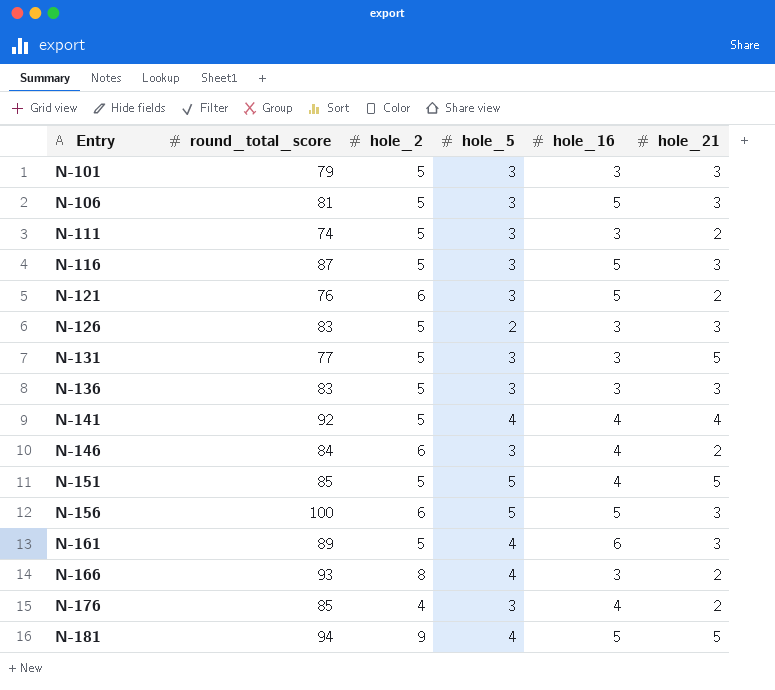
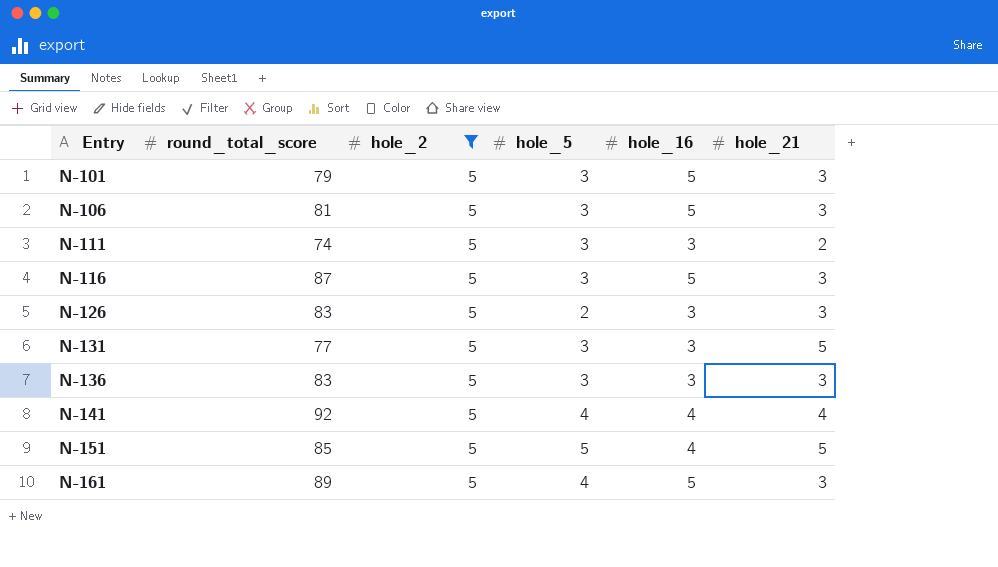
filter: none -> hole_2 = 5
N-101 | hole_16: 3 -> 5
N-161 | hole_16: 6 -> 5

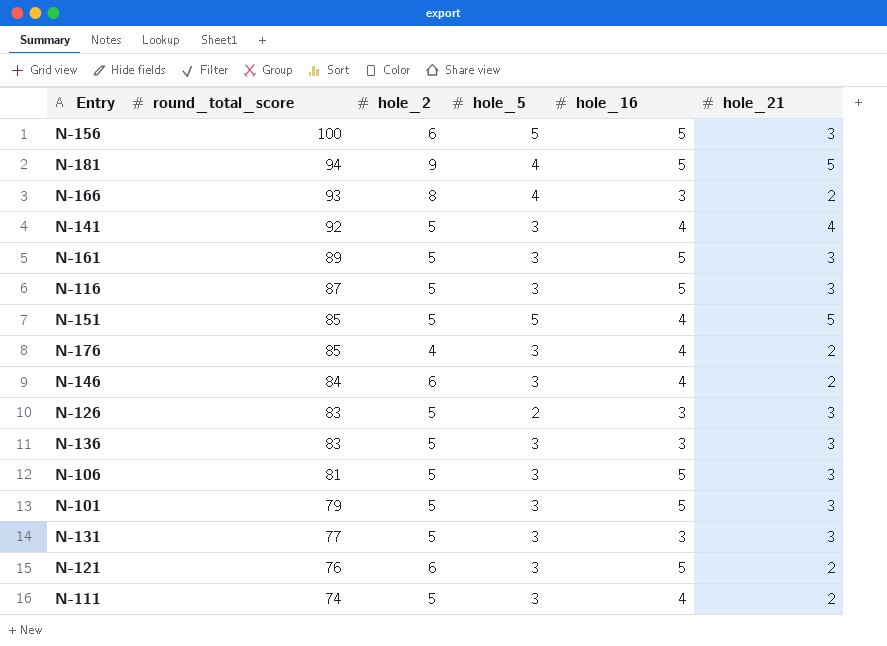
filter: hole_2 = 5 -> none
row order: Entry ascending -> round_total_score descending
N-141 | hole_5: 4 -> 3
N-161 | hole_5: 4 -> 3
N-131 | hole_21: 5 -> 3
N-111 | hole_16: 3 -> 4

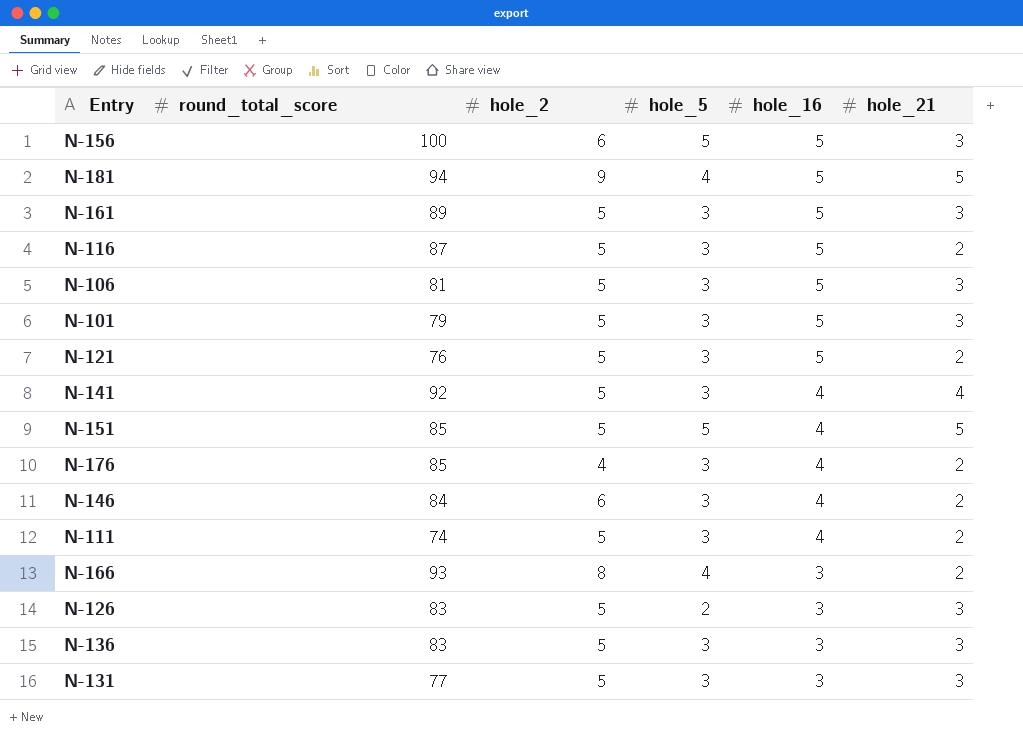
row order: round_total_score descending -> hole_16 descending
N-116 | hole_21: 3 -> 2
N-121 | hole_2: 6 -> 5

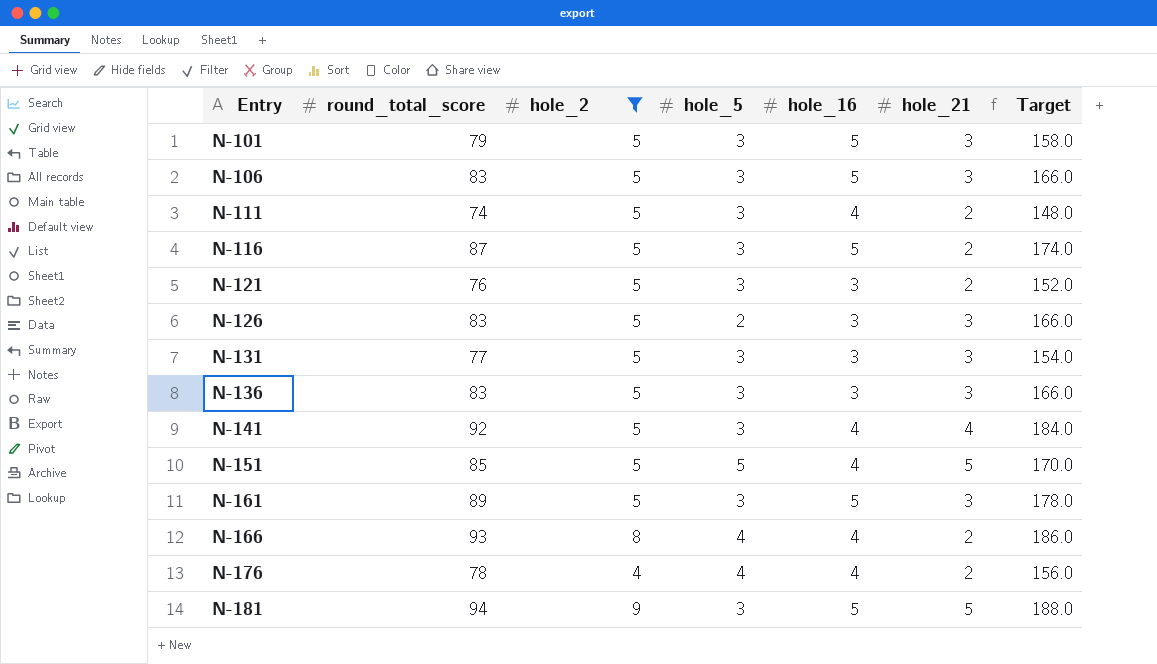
filter: none -> hole_2 != 6
row order: hole_16 descending -> Entry ascending
column Target | formula: none -> [round_total_score] * 2
N-106 | round_total_score: 81 -> 83
N-121 | hole_16: 5 -> 3
N-166 | hole_16: 3 -> 4
N-176 | round_total_score: 85 -> 78
N-176 | hole_5: 3 -> 4
N-181 | hole_5: 4 -> 3

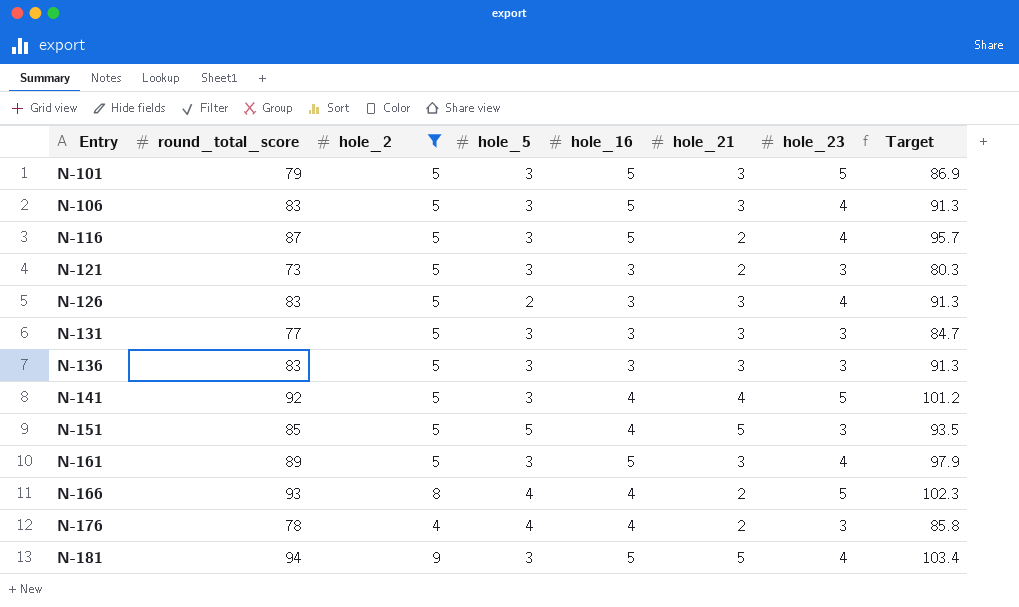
column hole_23 | position: none -> 7
column Target | formula: [round_total_score] * 2 -> [round_total_score] * 1.1
row N-111: 74 | 5 | 3 | 4 | 2 | 148.0 -> none
N-121 | round_total_score: 76 -> 73

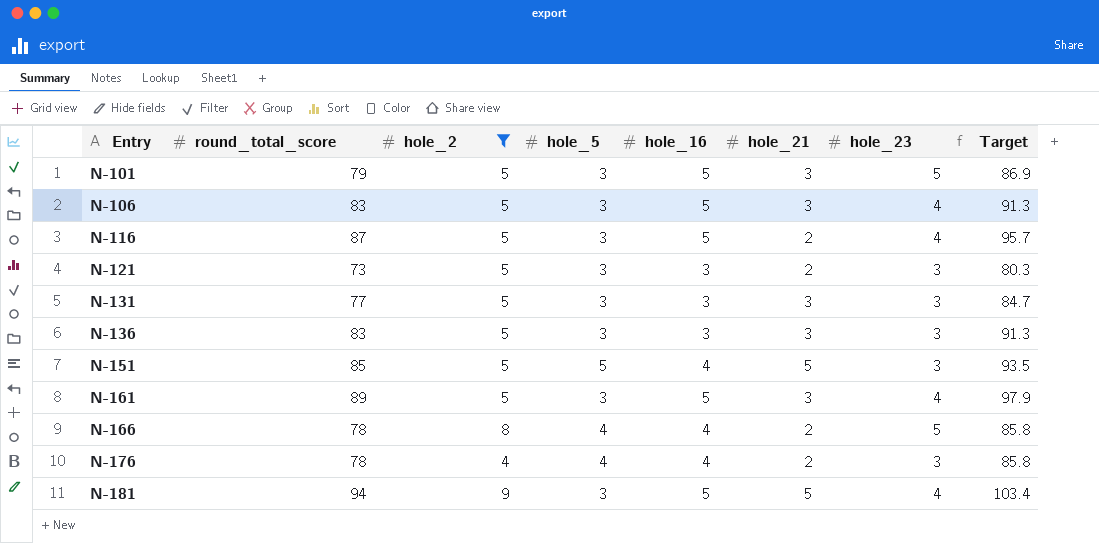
row N-126: 83 | 5 | 2 | 3 | 3 | 4 | 91.3 -> none
row N-141: 92 | 5 | 3 | 4 | 4 | 5 | 101.2 -> none
N-166 | round_total_score: 93 -> 78
N-166 | Target: 102.3 -> 85.8

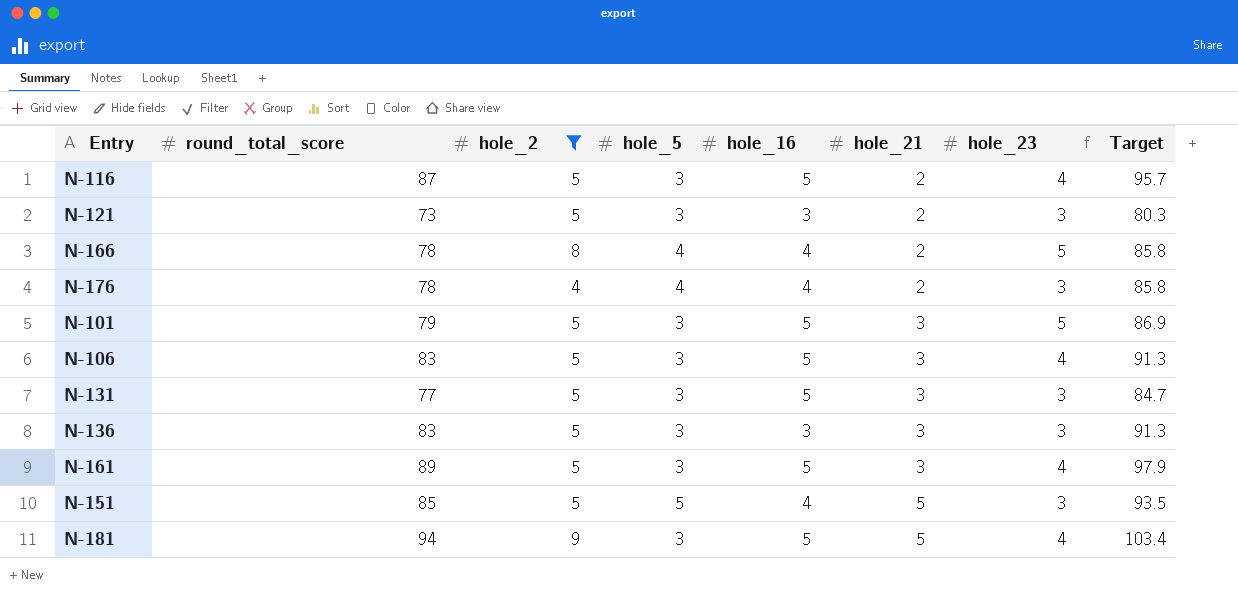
row order: Entry ascending -> hole_21 ascending
N-131 | hole_16: 3 -> 5

